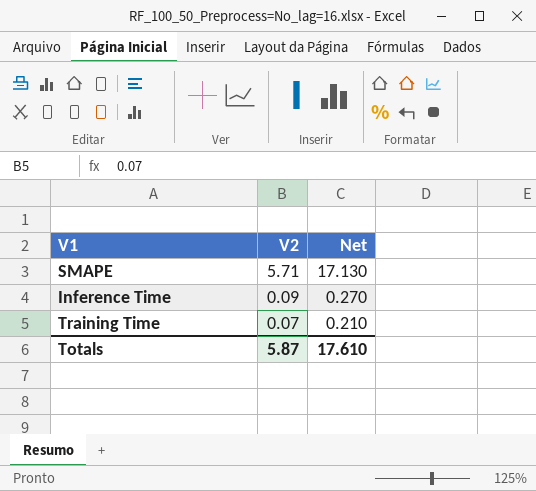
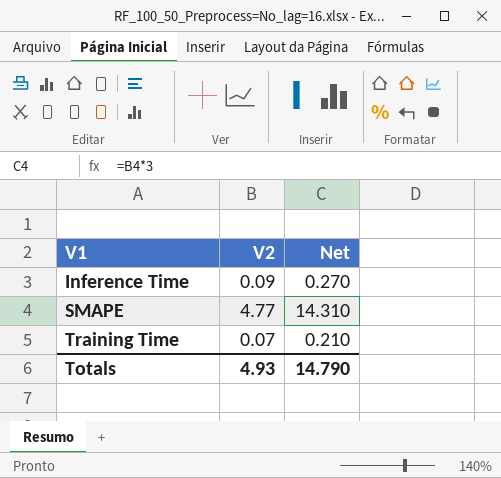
row order: V2 descending -> V1 ascending
SMAPE | V2: 5.71 -> 4.77
SMAPE | Net: 17.130 -> 14.310
Totals | V2: 5.87 -> 4.93
Totals | Net: 17.610 -> 14.790

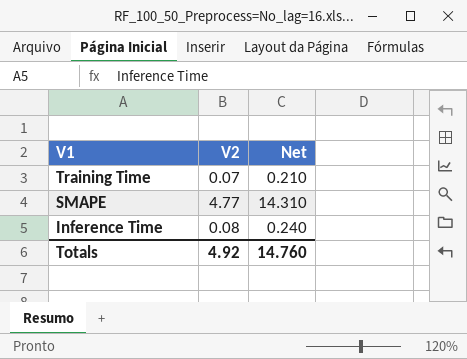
row order: V1 ascending -> V1 descending
Inference Time | V2: 0.09 -> 0.08
Inference Time | Net: 0.270 -> 0.240
Totals | V2: 4.93 -> 4.92
Totals | Net: 14.790 -> 14.760

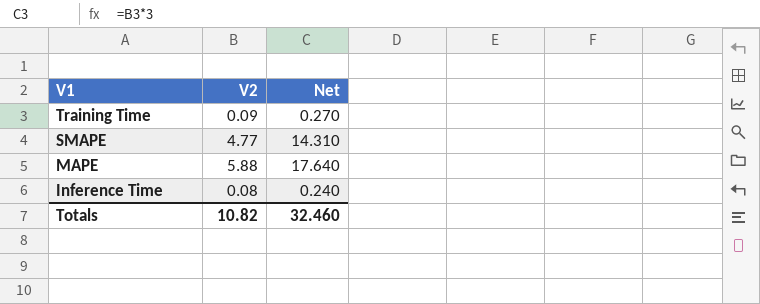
Training Time | V2: 0.07 -> 0.09
Training Time | Net: 0.210 -> 0.270
row MAPE: none -> 5.88 | 17.640
Totals | V2: 4.92 -> 10.82
Totals | Net: 14.760 -> 32.460

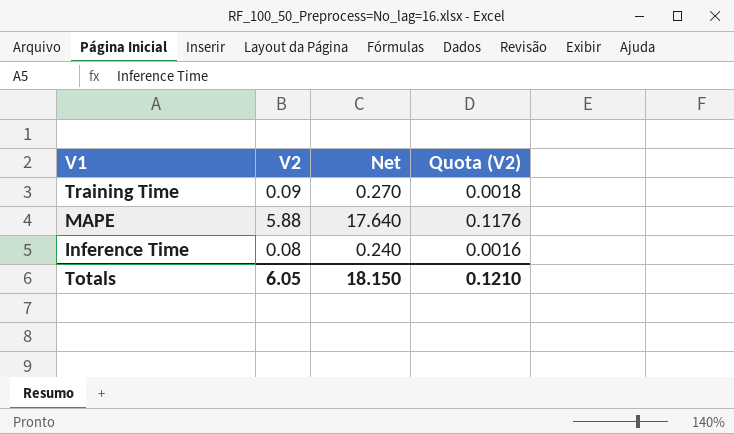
column Quota (V2) | formula: none -> [V2] * 0.02
row SMAPE: 4.77 | 14.310 -> none
Totals | V2: 10.82 -> 6.05
Totals | Net: 32.460 -> 18.150

